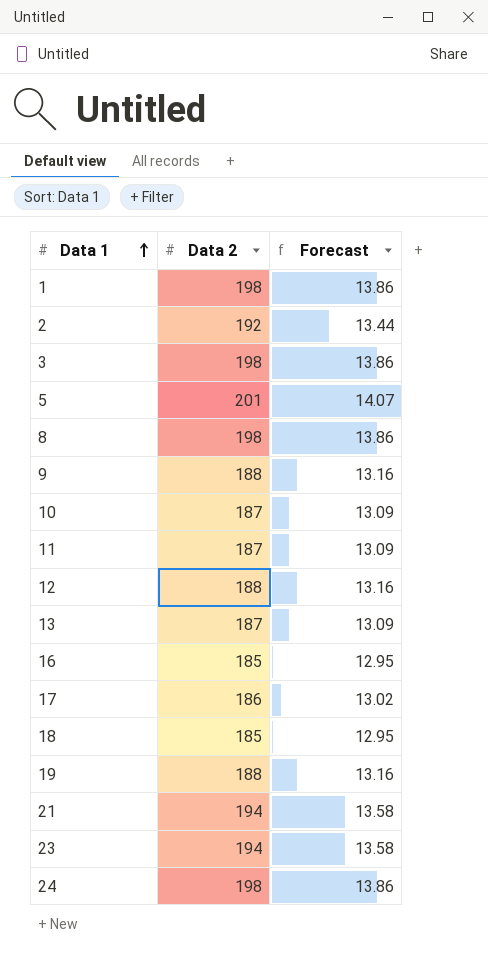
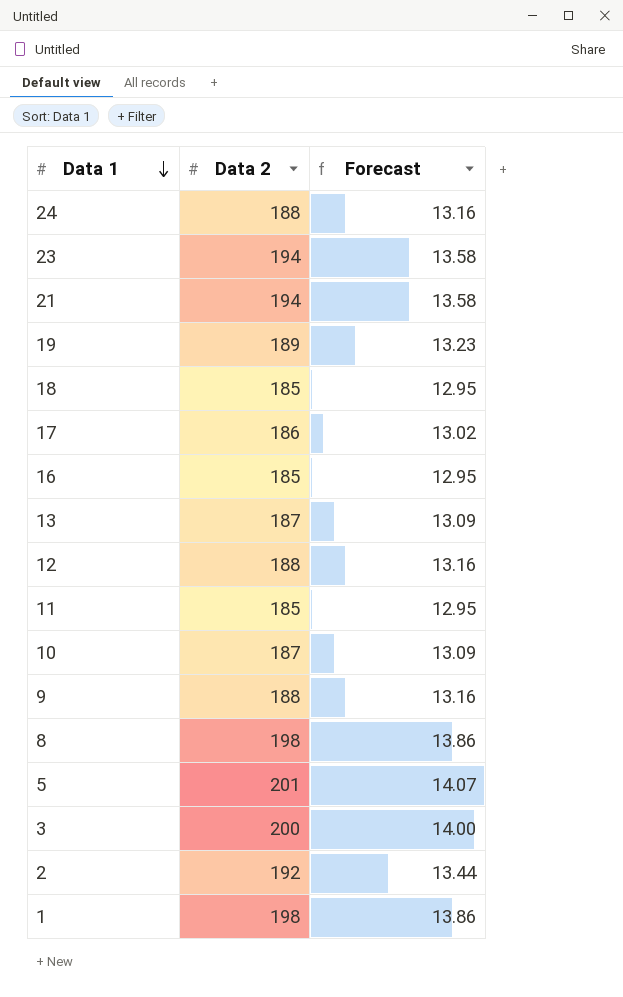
row order: Data 1 ascending -> Data 1 descending
24 | Data 2: 198 -> 188
24 | Forecast: 13.86 -> 13.16
19 | Data 2: 188 -> 189
19 | Forecast: 13.16 -> 13.23
11 | Data 2: 187 -> 185
11 | Forecast: 13.09 -> 12.95
3 | Data 2: 198 -> 200
3 | Forecast: 13.86 -> 14.00

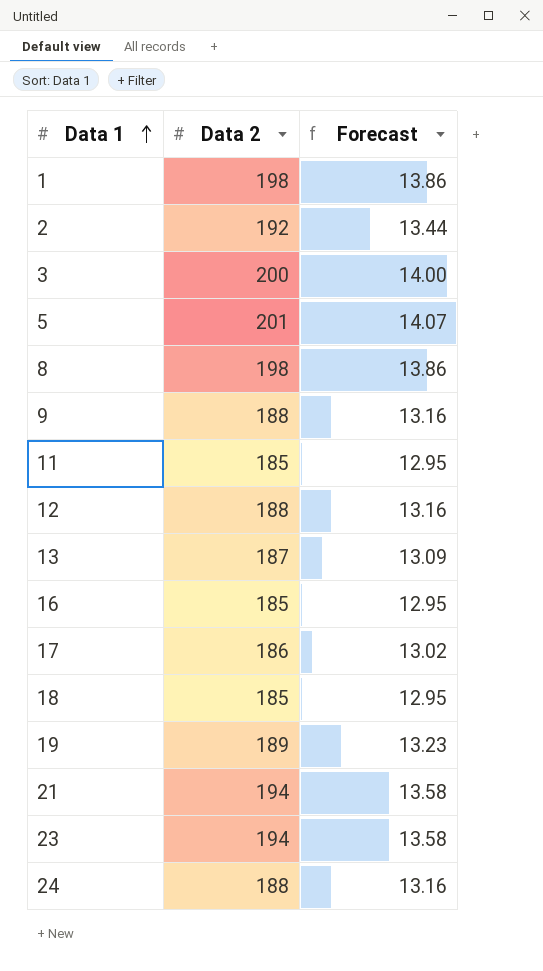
row order: Data 1 descending -> Data 1 ascending
row 10: 187 | 13.09 -> none

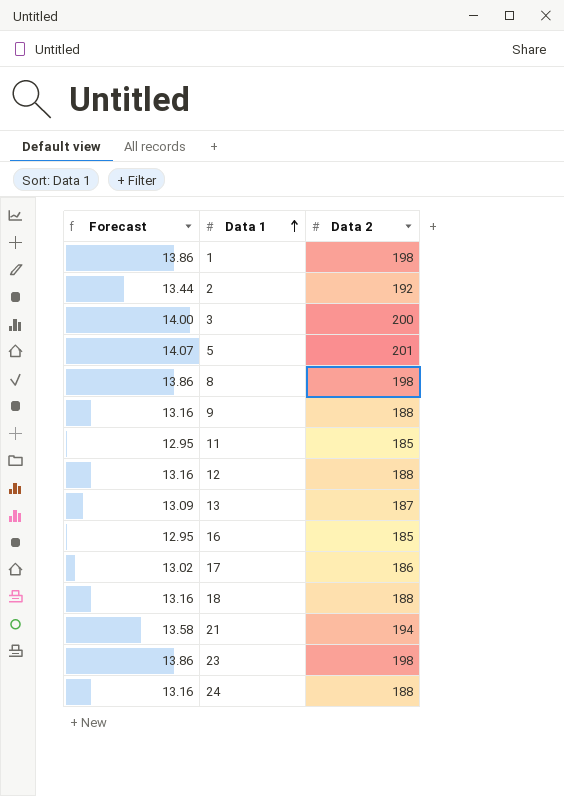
column Forecast | position: 3 -> 1
row 19: 189 | 13.23 -> none
18 | Forecast: 12.95 -> 13.16
18 | Data 2: 185 -> 188
23 | Forecast: 13.58 -> 13.86
23 | Data 2: 194 -> 198

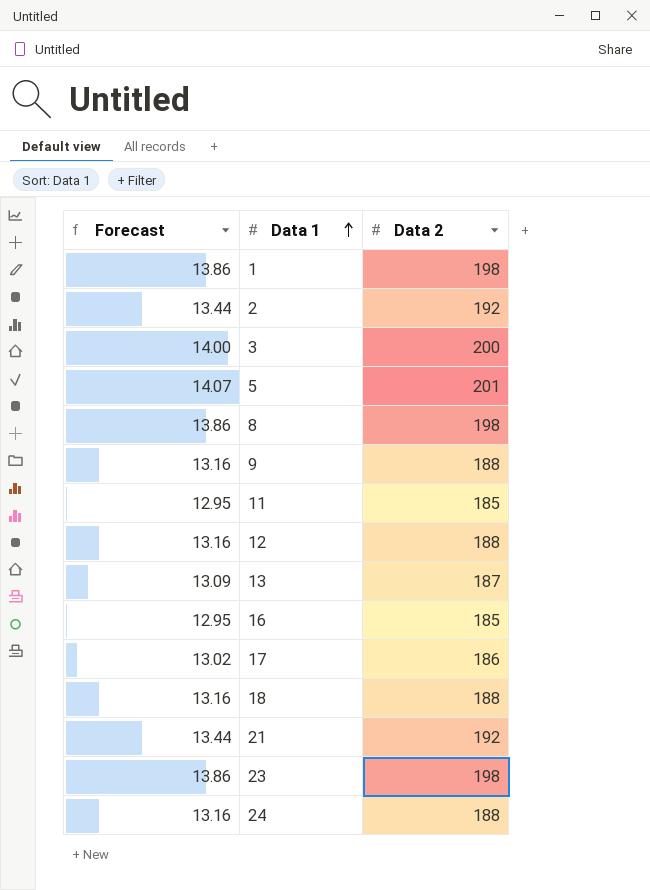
21 | Forecast: 13.58 -> 13.44
21 | Data 2: 194 -> 192

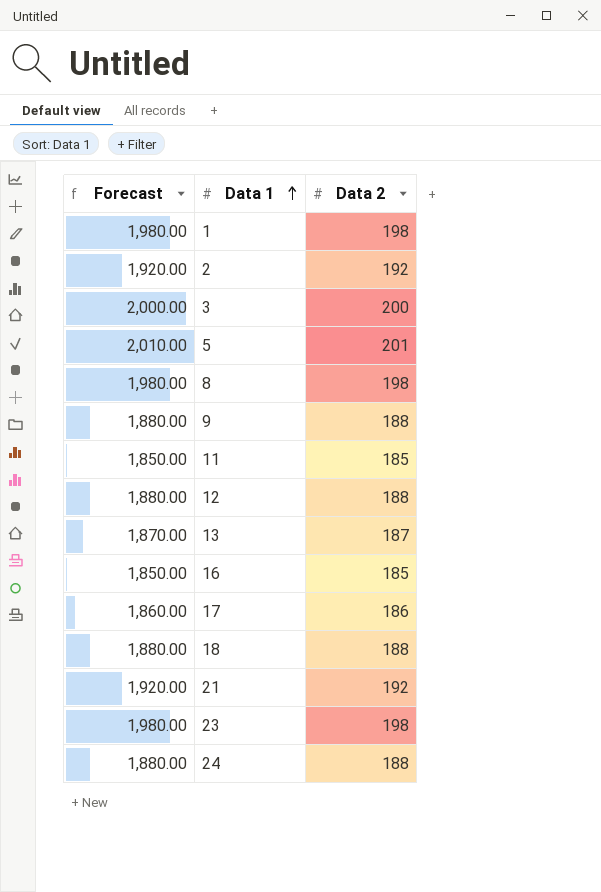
column Forecast | formula: [Data 2] * 0.07 -> [Data 2] * 10

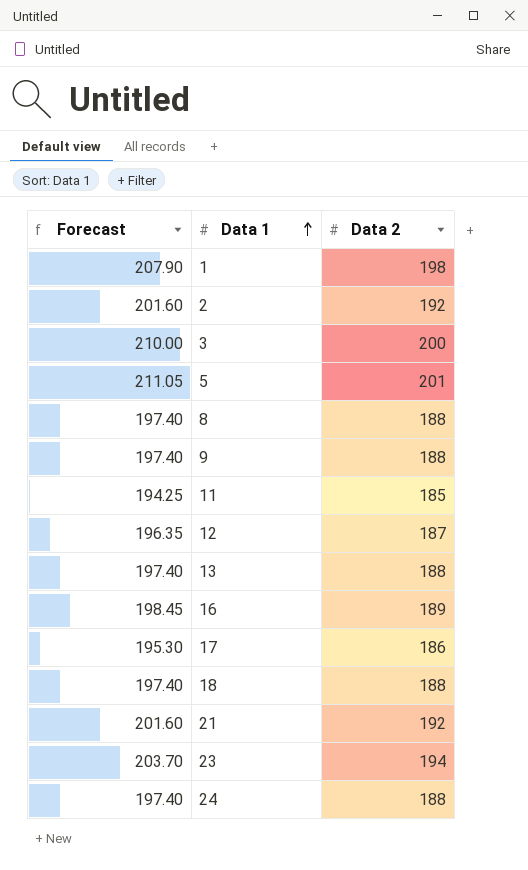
column Forecast | formula: [Data 2] * 10 -> [Data 2] * 1.05
8 | Data 2: 198 -> 188
12 | Data 2: 188 -> 187
13 | Data 2: 187 -> 188
16 | Data 2: 185 -> 189
23 | Data 2: 198 -> 194

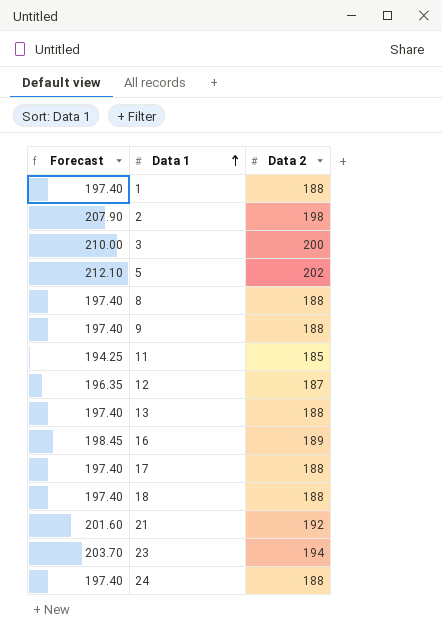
1 | Forecast: 207.90 -> 197.40
1 | Data 2: 198 -> 188
2 | Forecast: 201.60 -> 207.90
2 | Data 2: 192 -> 198
5 | Forecast: 211.05 -> 212.10
5 | Data 2: 201 -> 202
17 | Forecast: 195.30 -> 197.40
17 | Data 2: 186 -> 188

